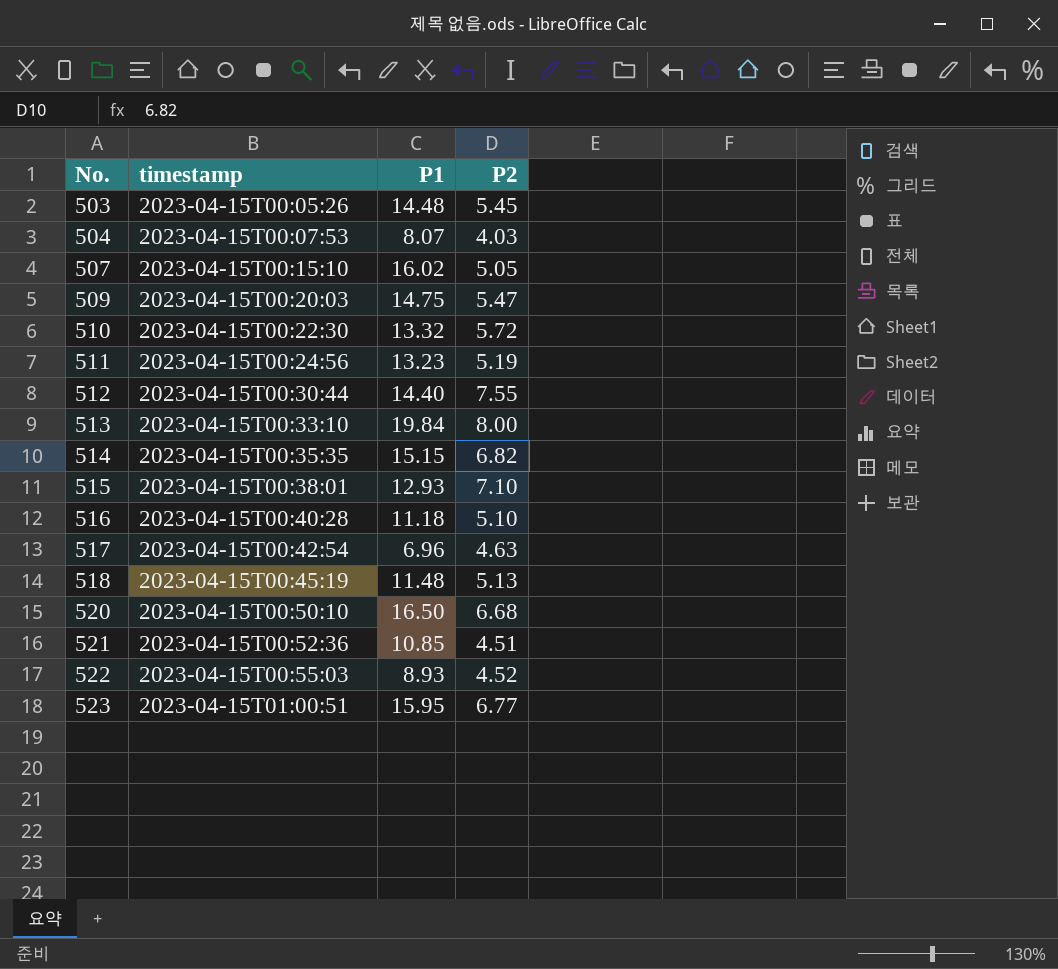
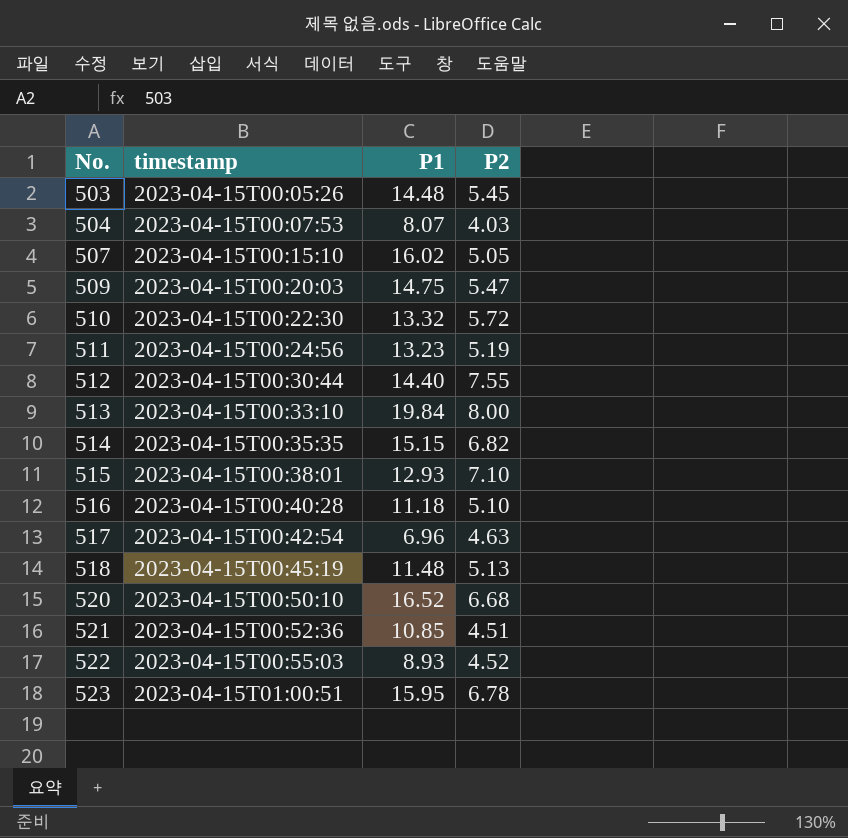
520 | P1: 16.50 -> 16.52
523 | P2: 6.77 -> 6.78

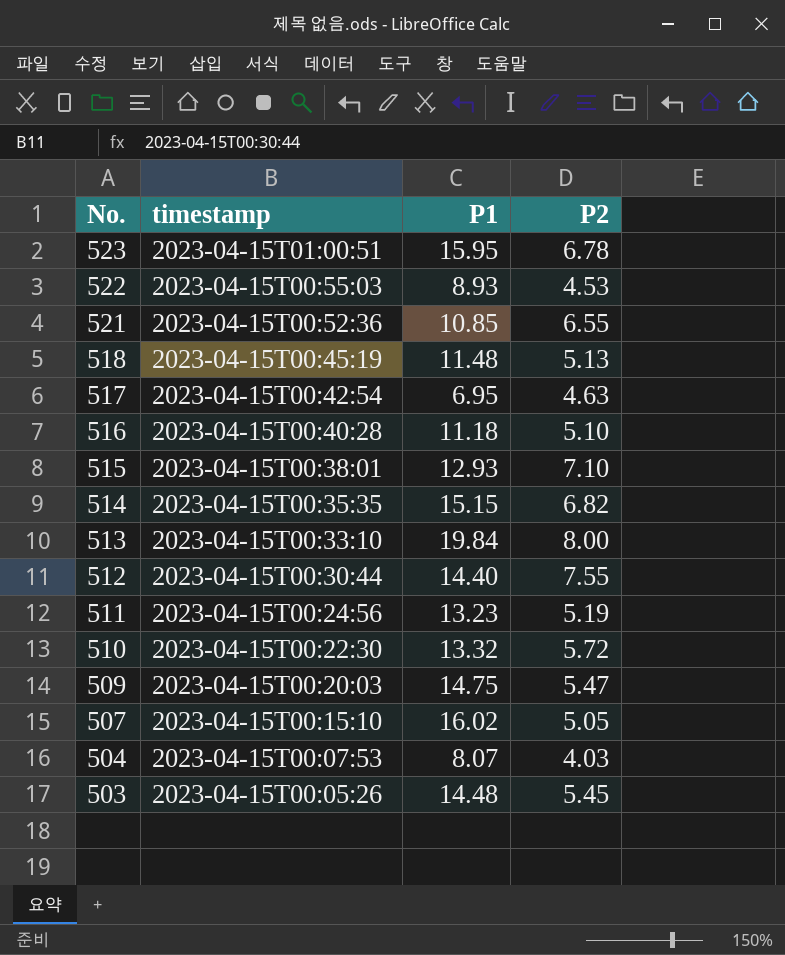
row order: No. ascending -> No. descending
row 520: 2023-04-15T00:50:10 | 16.52 | 6.68 -> none
522 | P2: 4.52 -> 4.53
521 | P2: 4.51 -> 6.55
517 | P1: 6.96 -> 6.95

